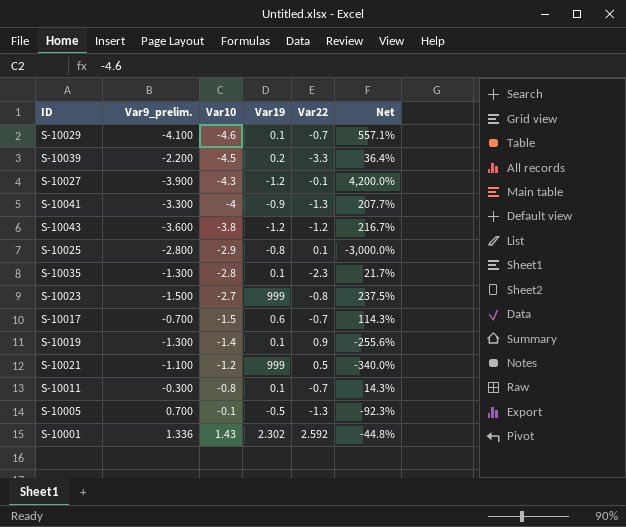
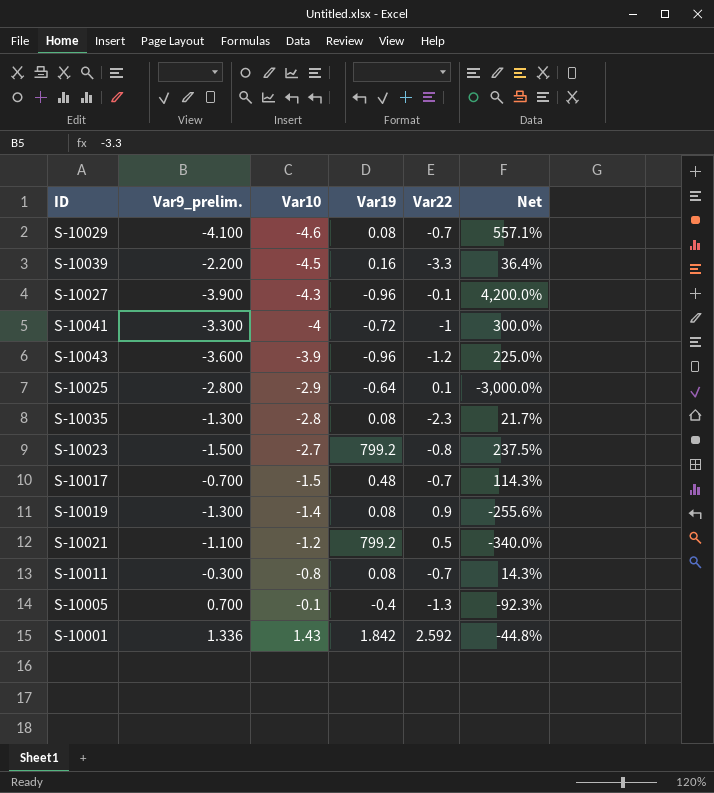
S-10029 | Var19: 0.1 -> 0.08
S-10039 | Var19: 0.2 -> 0.16
S-10027 | Var19: -1.2 -> -0.96
S-10041 | Var19: -0.9 -> -0.72
S-10041 | Var22: -1.3 -> -1
S-10041 | Net: 207.7% -> 300.0%
S-10043 | Var10: -3.8 -> -3.9
S-10043 | Var19: -1.2 -> -0.96
S-10043 | Net: 216.7% -> 225.0%
S-10025 | Var19: -0.8 -> -0.64
S-10035 | Var19: 0.1 -> 0.08
S-10023 | Var19: 999 -> 799.2
S-10017 | Var19: 0.6 -> 0.48
S-10019 | Var19: 0.1 -> 0.08
S-10021 | Var19: 999 -> 799.2
S-10011 | Var19: 0.1 -> 0.08
S-10005 | Var19: -0.5 -> -0.4
S-10001 | Var19: 2.302 -> 1.842

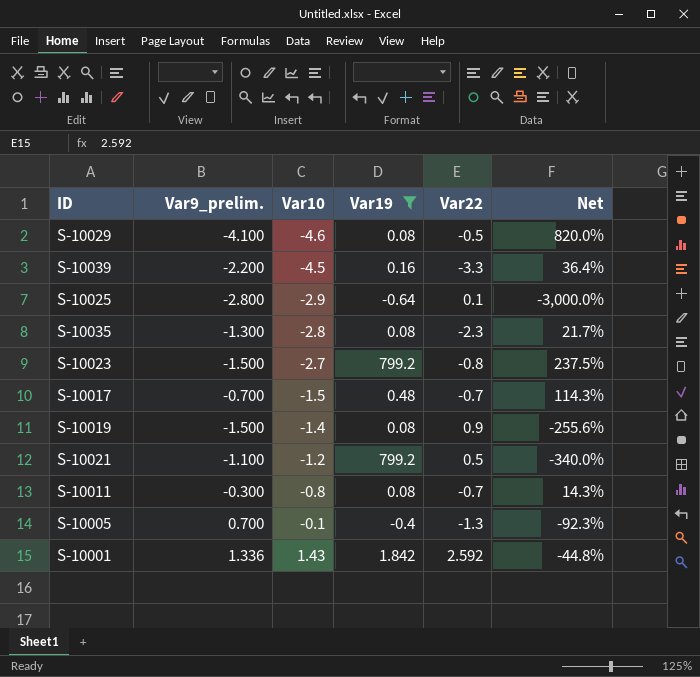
filter: none -> Var19 >= -0.64
S-10029 | Var22: -0.7 -> -0.5
S-10029 | Net: 557.1% -> 820.0%
S-10019 | Var9_prelim.: -1.300 -> -1.500

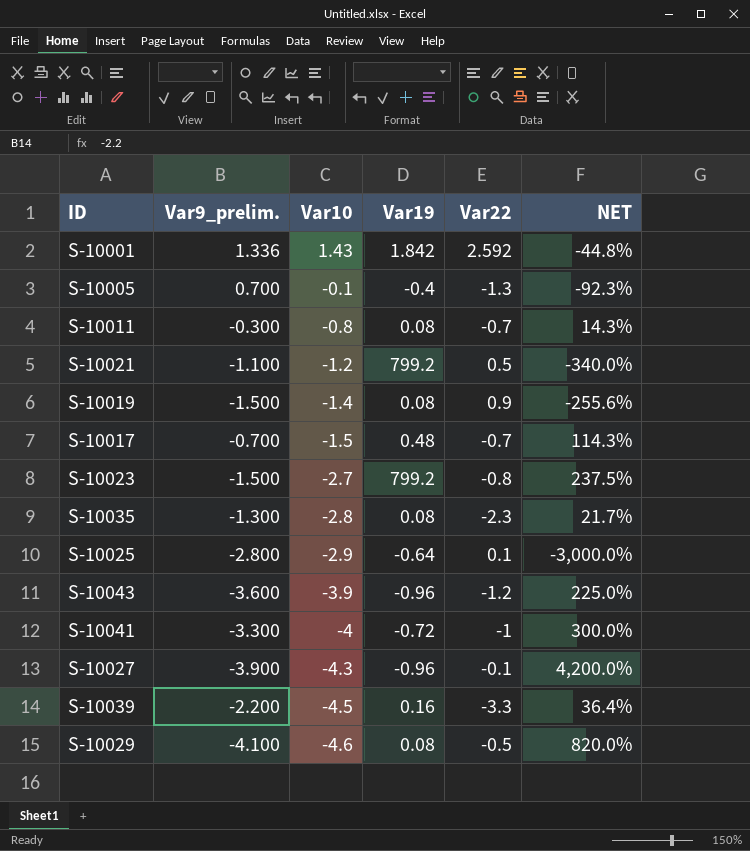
filter: Var19 >= -0.64 -> none
row order: Var10 ascending -> Var10 descending
column name: Net -> NET

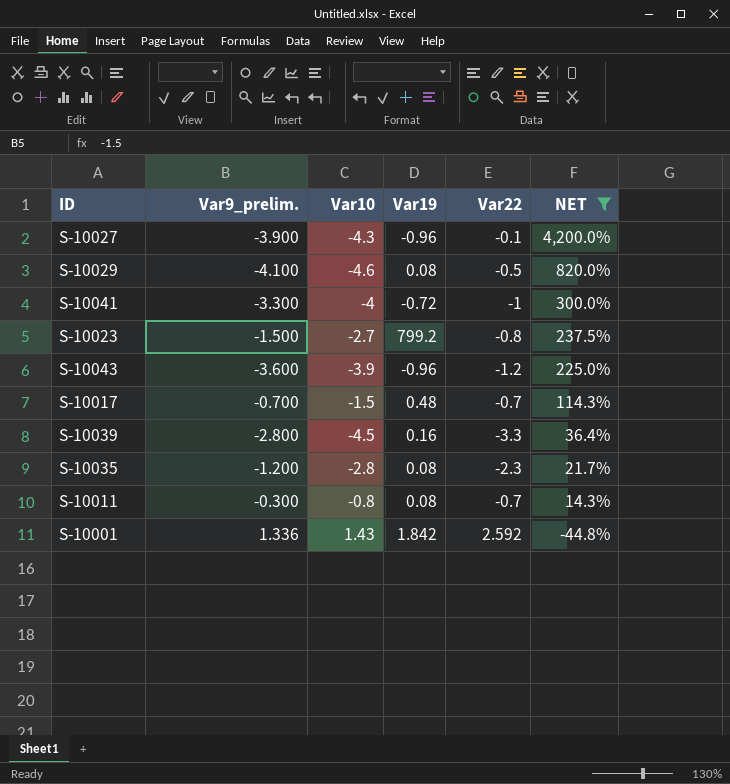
filter: none -> NET >= -44.8%
row order: Var10 descending -> NET descending
S-10039 | Var9_prelim.: -2.200 -> -2.800
S-10035 | Var9_prelim.: -1.300 -> -1.200

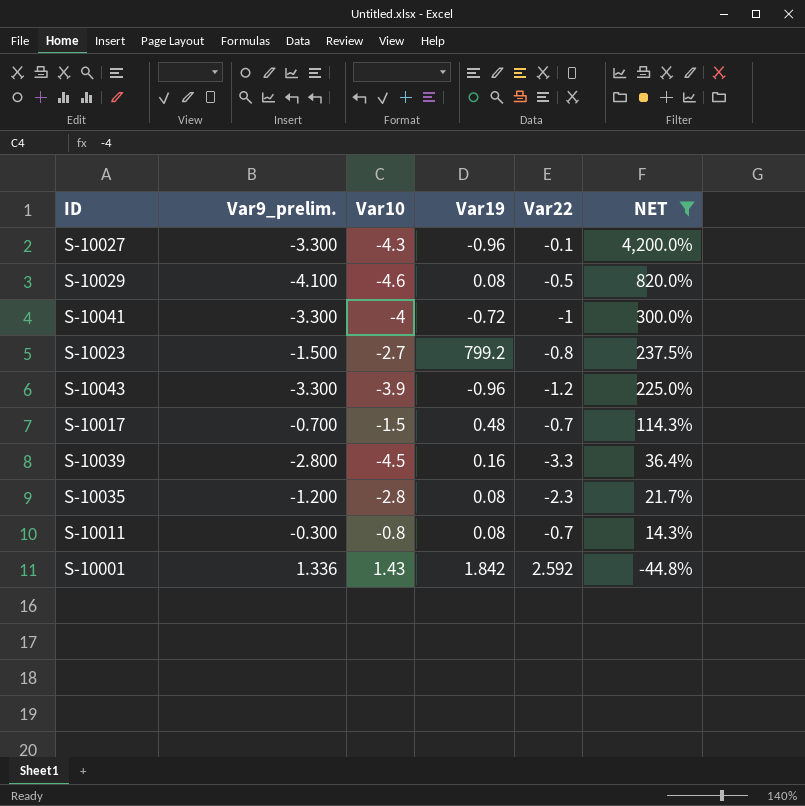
S-10027 | Var9_prelim.: -3.900 -> -3.300
S-10043 | Var9_prelim.: -3.600 -> -3.300

